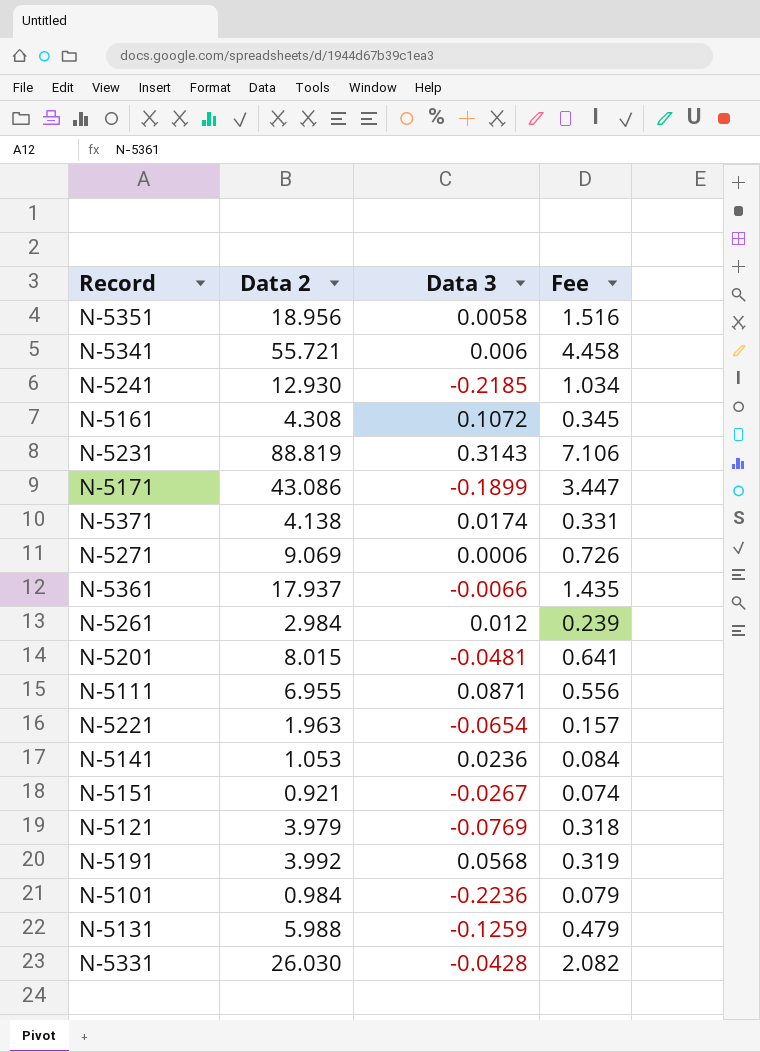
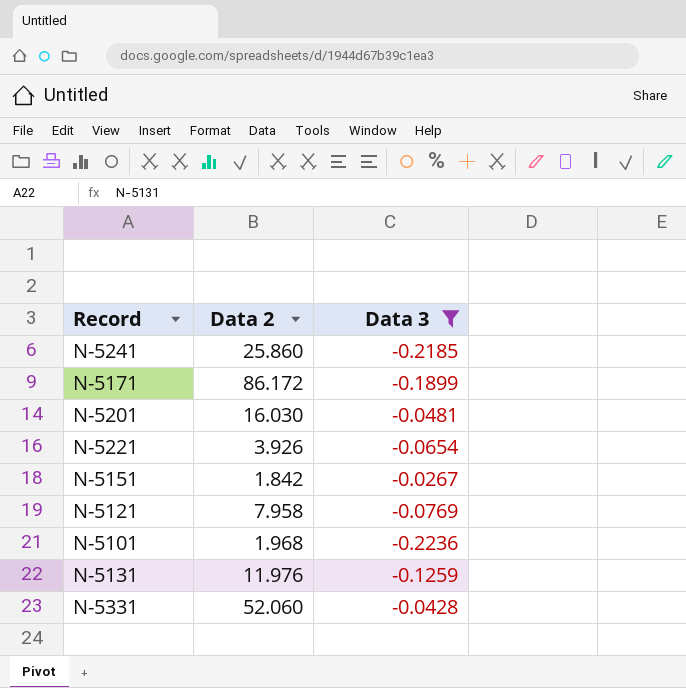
filter: none -> Data 3 <= -0.0267
column Fee | formula: [Data 2] * 0.08 -> none
N-5241 | Data 2: 12.930 -> 25.860
N-5171 | Data 2: 43.086 -> 86.172
N-5201 | Data 2: 8.015 -> 16.030
N-5221 | Data 2: 1.963 -> 3.926
N-5151 | Data 2: 0.921 -> 1.842
N-5121 | Data 2: 3.979 -> 7.958
N-5101 | Data 2: 0.984 -> 1.968
N-5131 | Data 2: 5.988 -> 11.976
N-5331 | Data 2: 26.030 -> 52.060

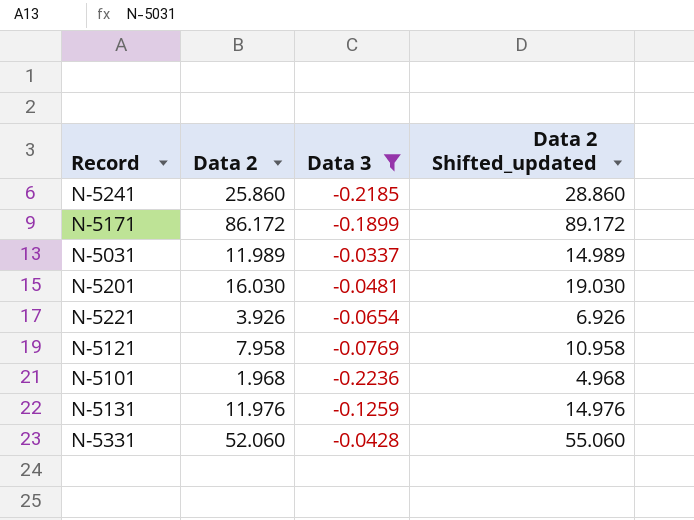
column Data 2 Shifted_updated | formula: none -> [Data 2] + 3
row N-5151: 1.842 | -0.0267 -> none
row N-5031: none -> 11.989 | -0.0337 | 14.989

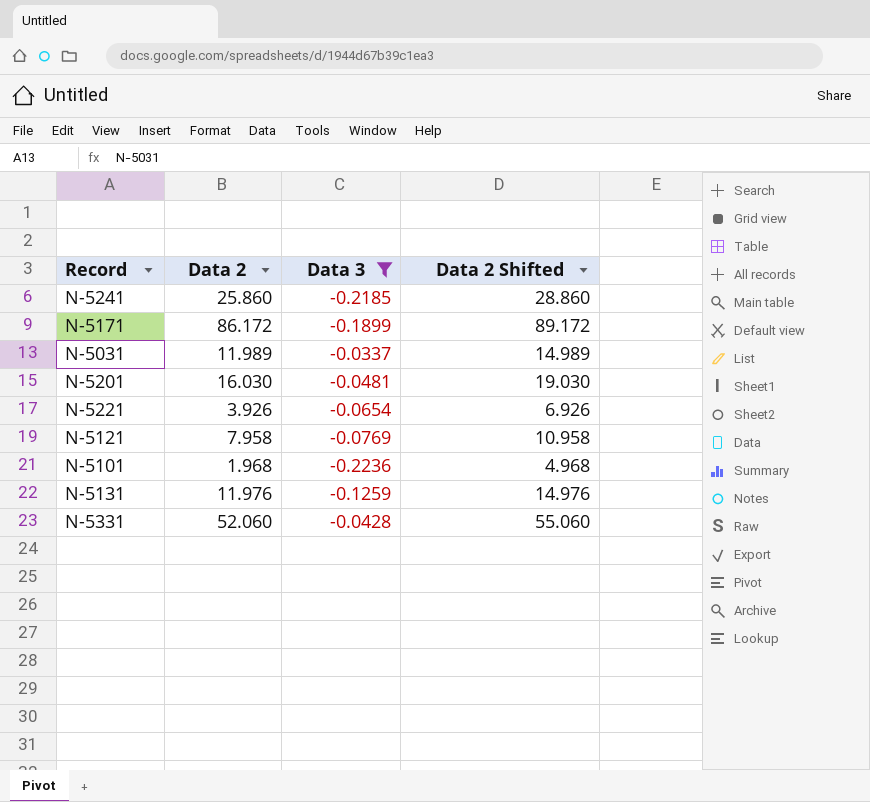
column name: Data 2 Shifted_updated -> Data 2 Shifted

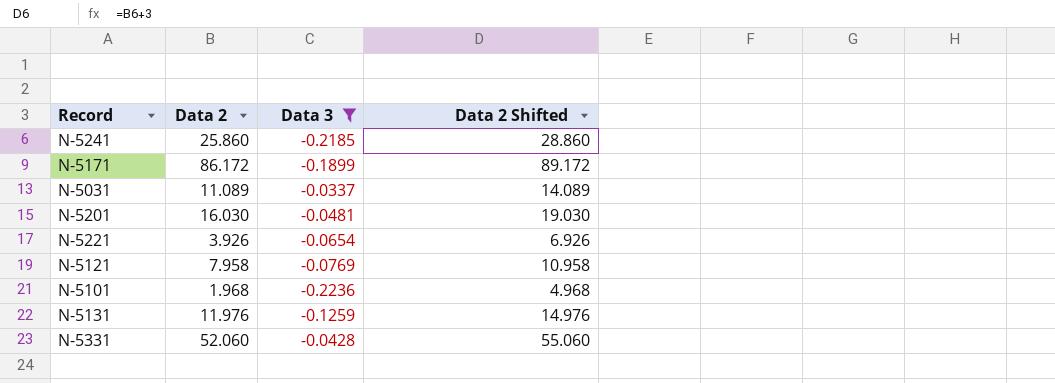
N-5031 | Data 2: 11.989 -> 11.089
N-5031 | Data 2 Shifted: 14.989 -> 14.089

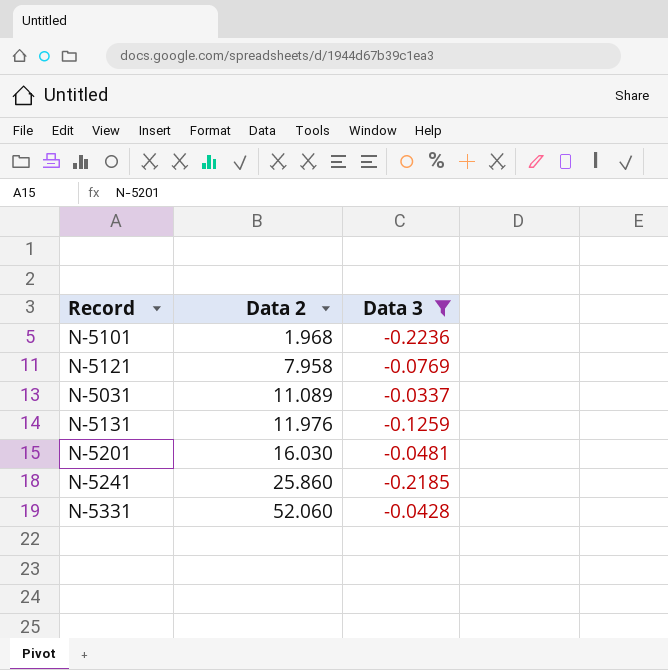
row order: none -> Data 2 ascending
column Data 2 Shifted | formula: [Data 2] + 3 -> none
row N-5171: 86.172 | -0.1899 | 89.172 -> none
row N-5221: 3.926 | -0.0654 | 6.926 -> none

